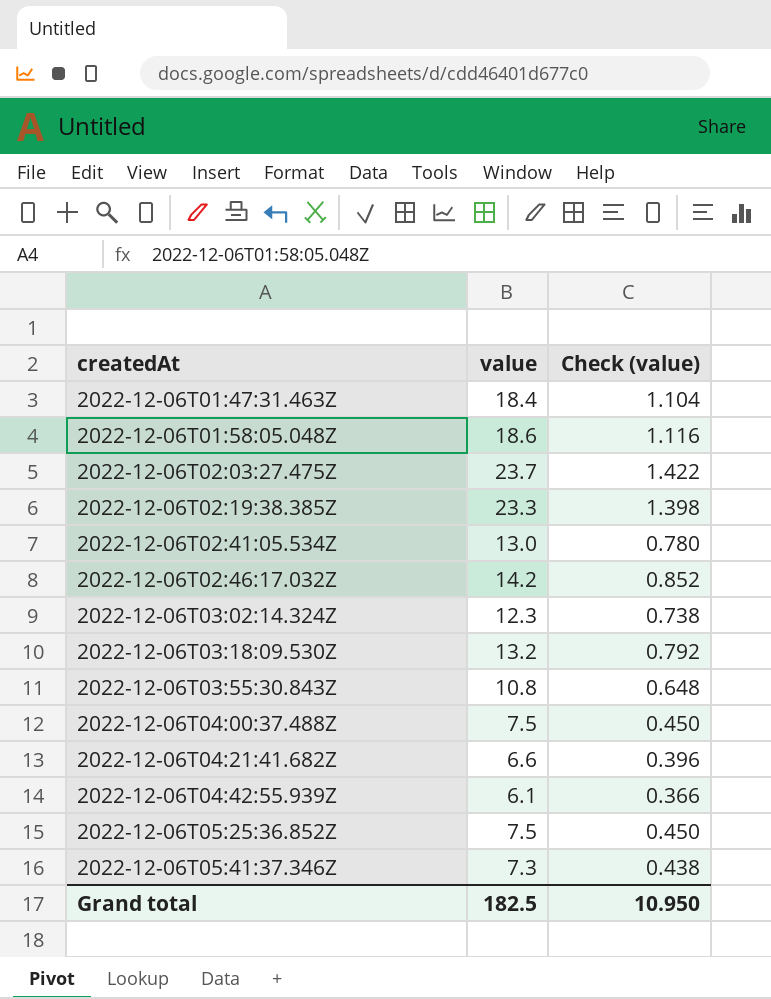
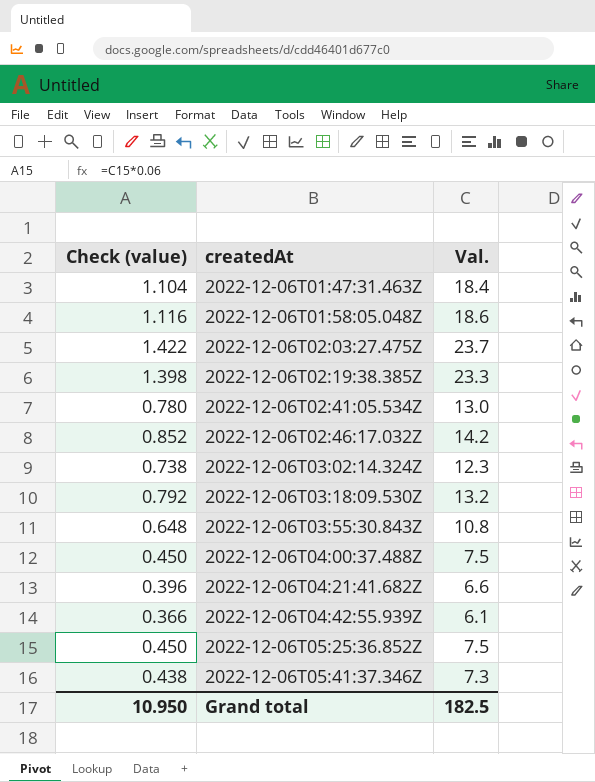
column Check (value) | position: 3 -> 1
column name: value -> Val.

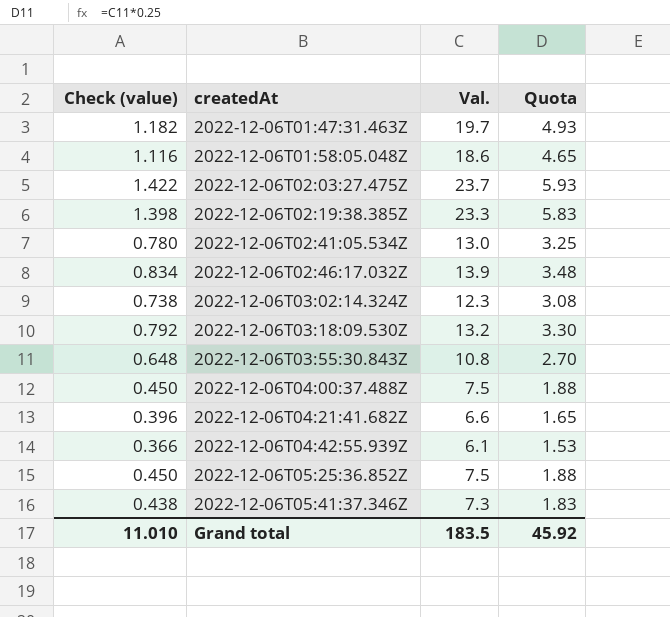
column Quota | formula: none -> [Val.] * 0.25
2022-12-06T01:47:31.463Z | Check (value): 1.104 -> 1.182
2022-12-06T01:47:31.463Z | Val.: 18.4 -> 19.7
2022-12-06T02:46:17.032Z | Check (value): 0.852 -> 0.834
2022-12-06T02:46:17.032Z | Val.: 14.2 -> 13.9
Grand total | Check (value): 10.950 -> 11.010
Grand total | Val.: 182.5 -> 183.5

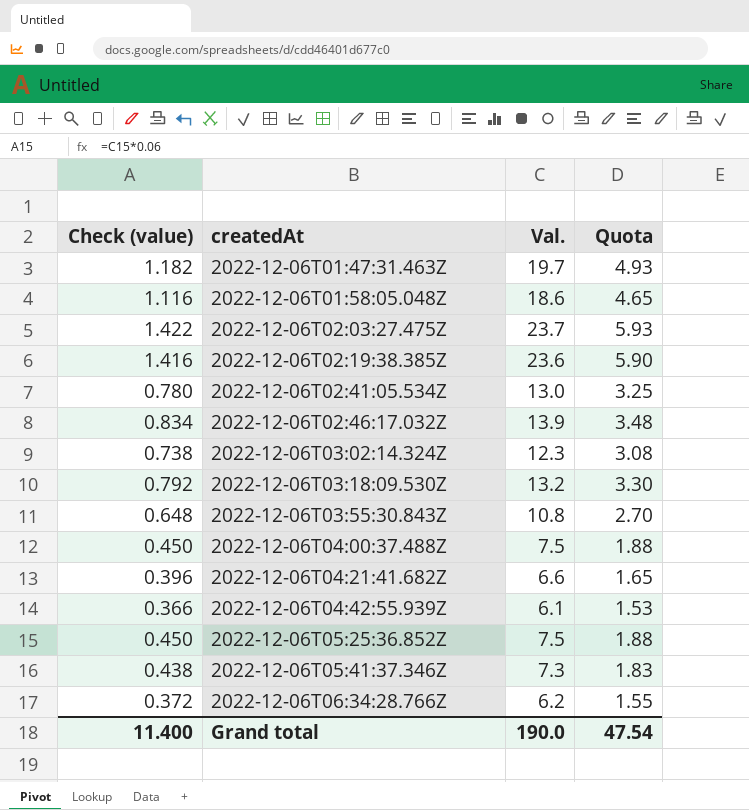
2022-12-06T02:19:38.385Z | Check (value): 1.398 -> 1.416
2022-12-06T02:19:38.385Z | Val.: 23.3 -> 23.6
2022-12-06T02:19:38.385Z | Quota: 5.83 -> 5.90
row 2022-12-06T06:34:28.766Z: none -> 0.372 | 6.2 | 1.55
Grand total | Check (value): 11.010 -> 11.400
Grand total | Val.: 183.5 -> 190.0
Grand total | Quota: 45.92 -> 47.54

